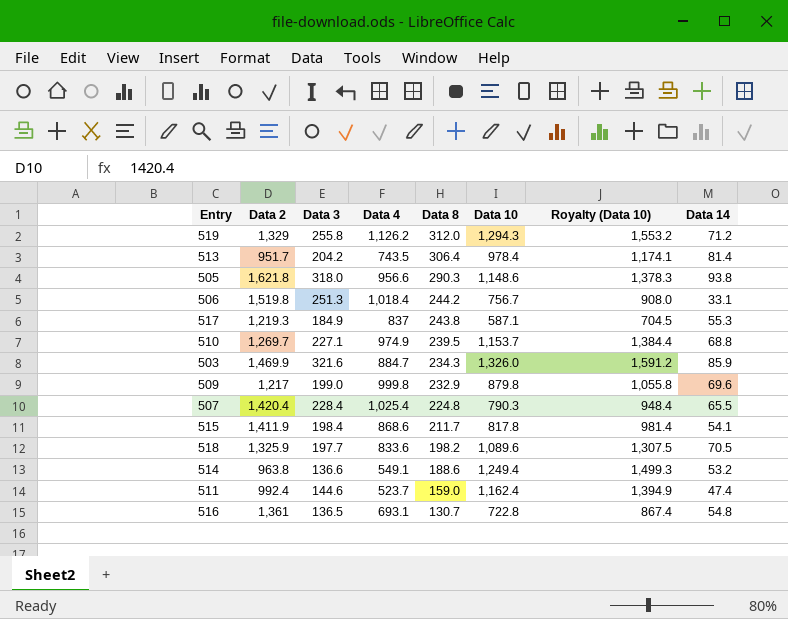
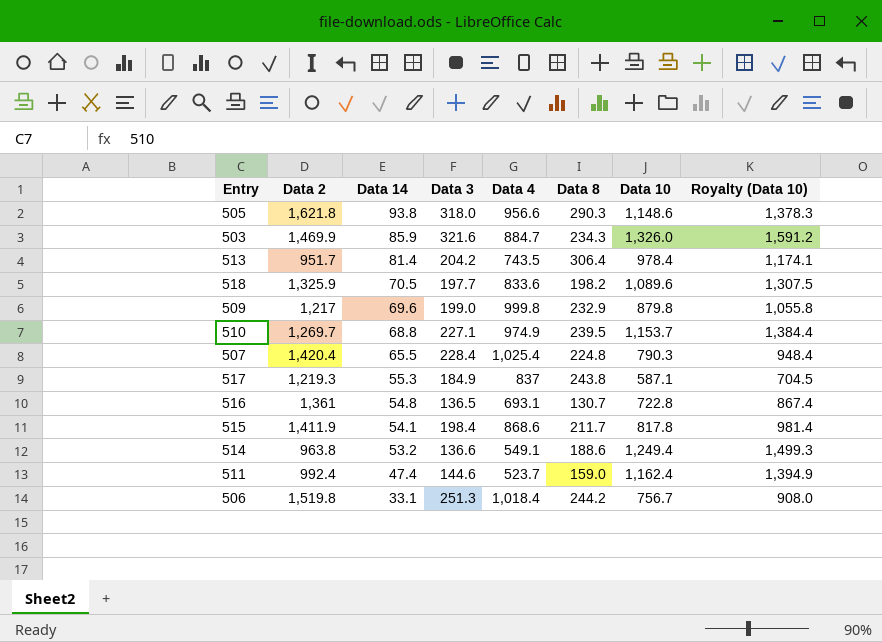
row order: Data 8 descending -> Data 14 descending
column Data 14 | position: 8 -> 3
row 519: 1,329 | 255.8 | 1,126.2 | 312.0 | 1,294.3 | 1,553.2 | 71.2 -> none

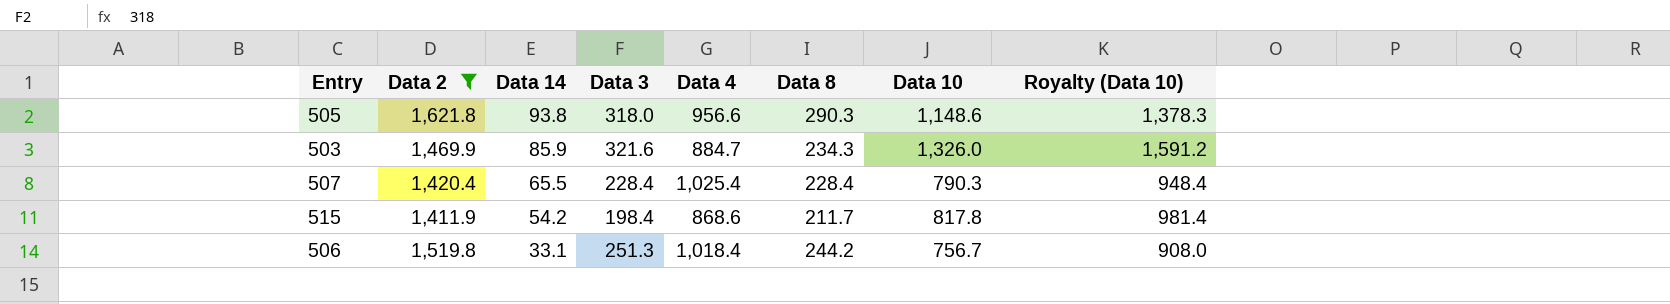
filter: none -> Data 2 >= 1,411.9
507 | Data 8: 224.8 -> 228.4
515 | Data 14: 54.1 -> 54.2

